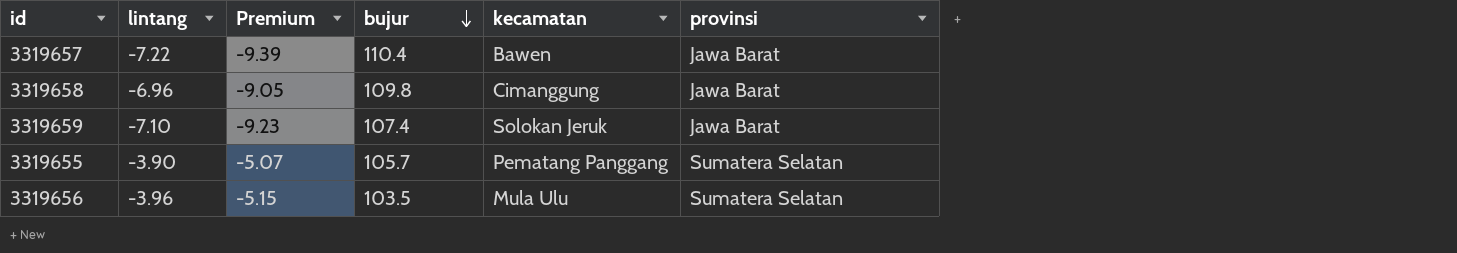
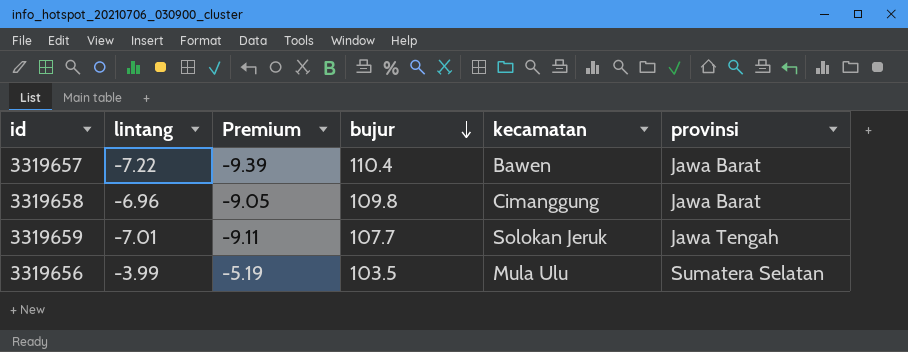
row 3319655: -3.90 | -5.07 | 105.7 | Pematang Panggang | Sumatera Selatan -> none
3319659 | lintang: -7.10 -> -7.01
3319659 | Premium: -9.23 -> -9.11
3319659 | bujur: 107.4 -> 107.7
3319659 | provinsi: Jawa Barat -> Jawa Tengah
3319656 | lintang: -3.96 -> -3.99
3319656 | Premium: -5.15 -> -5.19

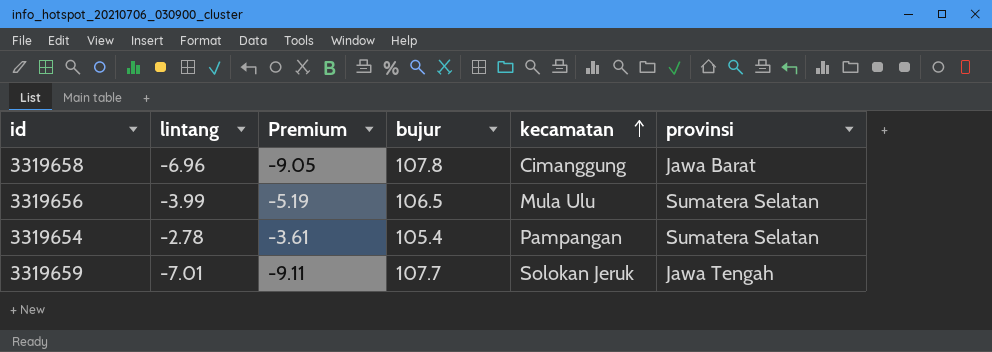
row order: bujur descending -> kecamatan ascending
row 3319657: -7.22 | -9.39 | 110.4 | Bawen | Jawa Barat -> none
3319658 | bujur: 109.8 -> 107.8
3319656 | bujur: 103.5 -> 106.5
row 3319654: none -> -2.78 | -3.61 | 105.4 | Pampangan | Sumatera Selatan

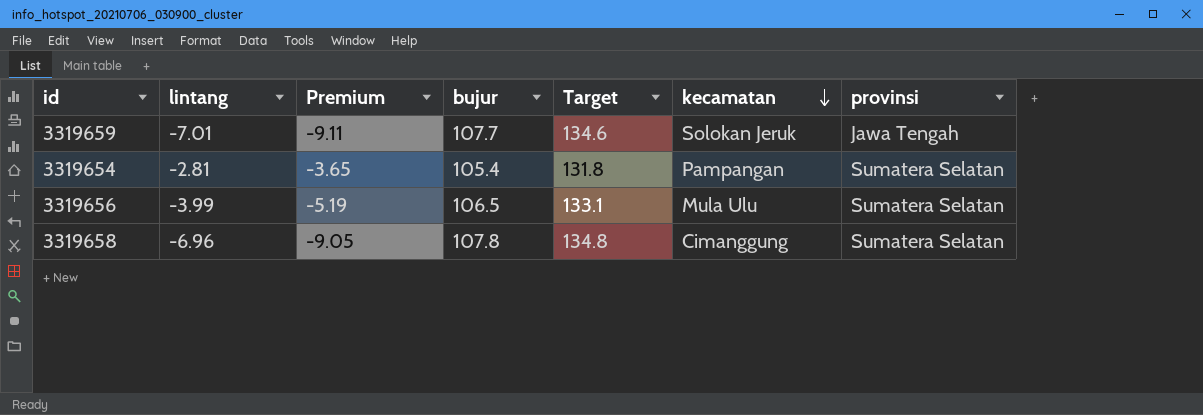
row order: kecamatan ascending -> kecamatan descending
column Target | formula: none -> [bujur] * 1.25
3319654 | lintang: -2.78 -> -2.81
3319654 | Premium: -3.61 -> -3.65
3319658 | provinsi: Jawa Barat -> Sumatera Selatan

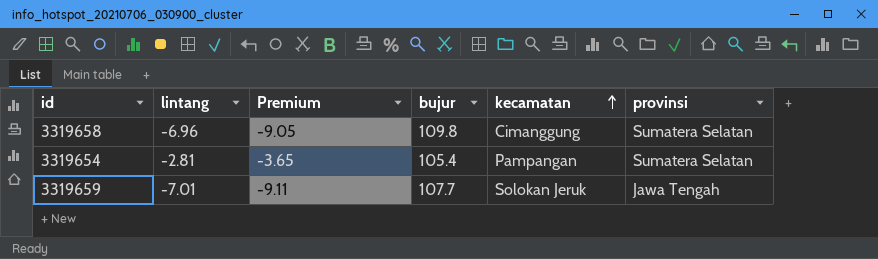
row order: kecamatan descending -> kecamatan ascending
column Target | formula: [bujur] * 1.25 -> none
row 3319656: -3.99 | -5.19 | 106.5 | 133.1 | Mula Ulu | Sumatera Selatan -> none
3319658 | bujur: 107.8 -> 109.8

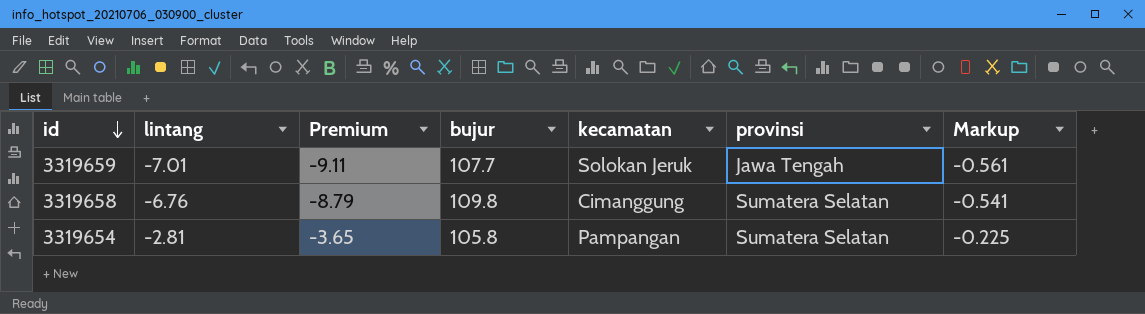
row order: kecamatan ascending -> id descending
column Markup | formula: none -> [lintang] * 0.08
3319658 | lintang: -6.96 -> -6.76
3319658 | Premium: -9.05 -> -8.79
3319654 | bujur: 105.4 -> 105.8

